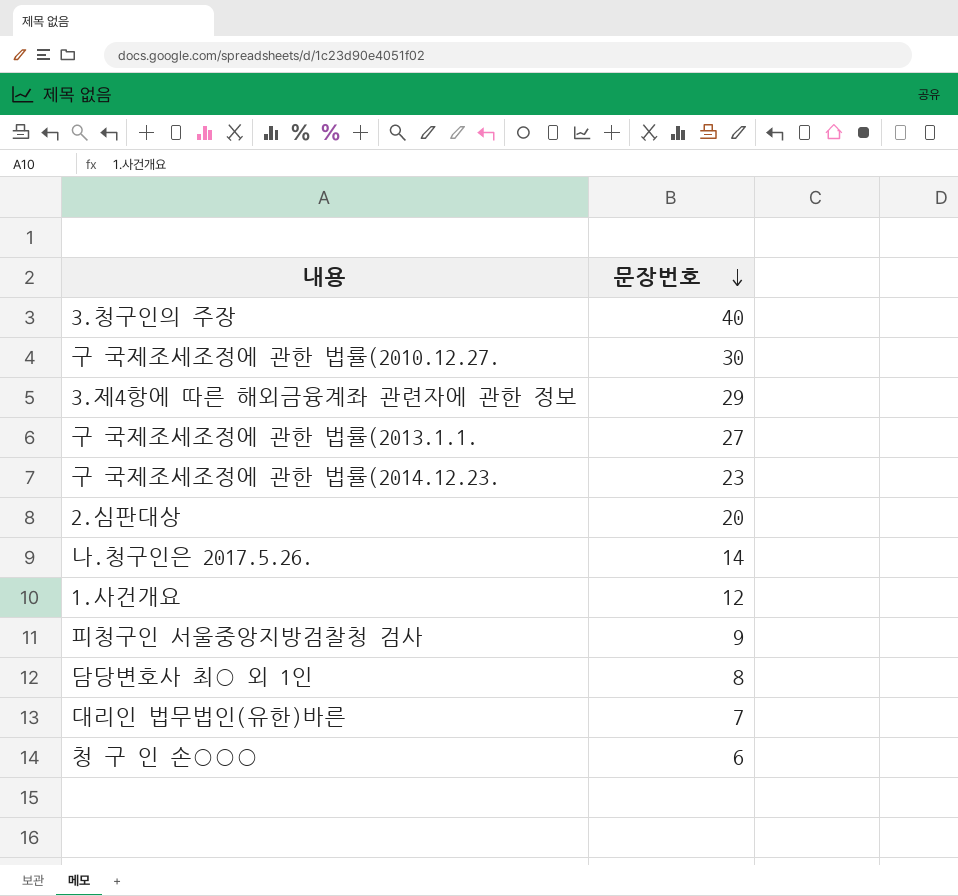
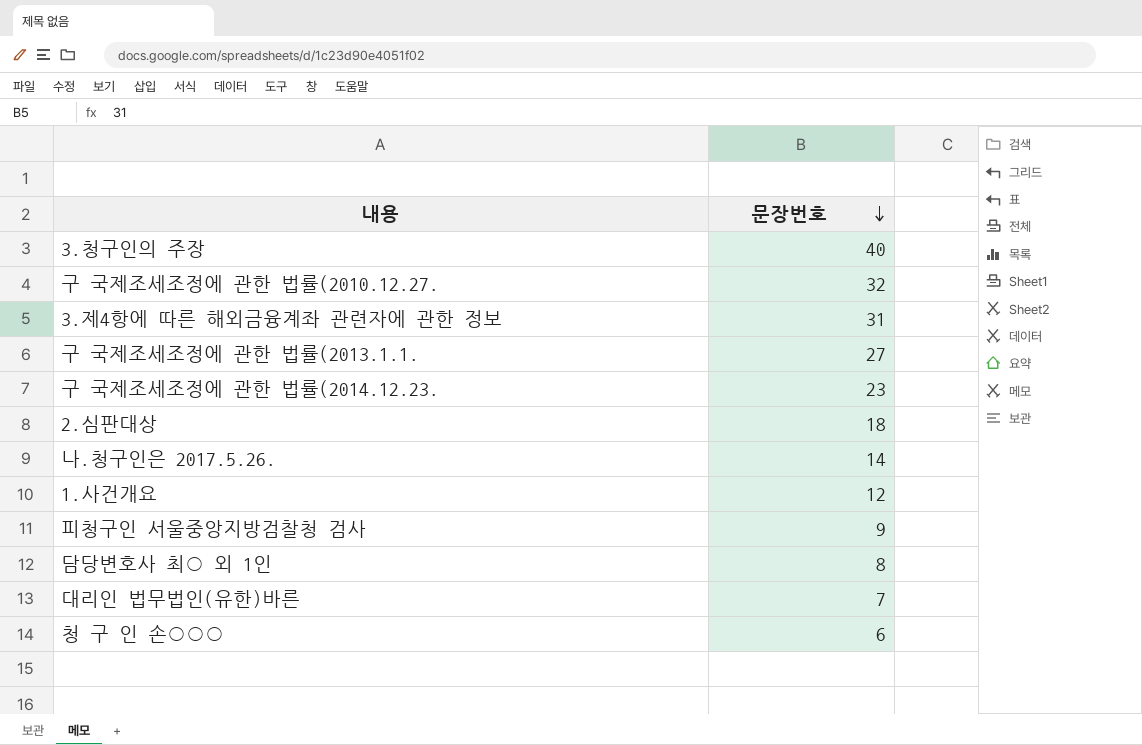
구 국제조세조정에 관한 법률(2010.12.27. | 문장번호: 30 -> 32
3.제4항에 따른 해외금융계좌 관련자에 관한 정보 | 문장번호: 29 -> 31
2.심판대상 | 문장번호: 20 -> 18

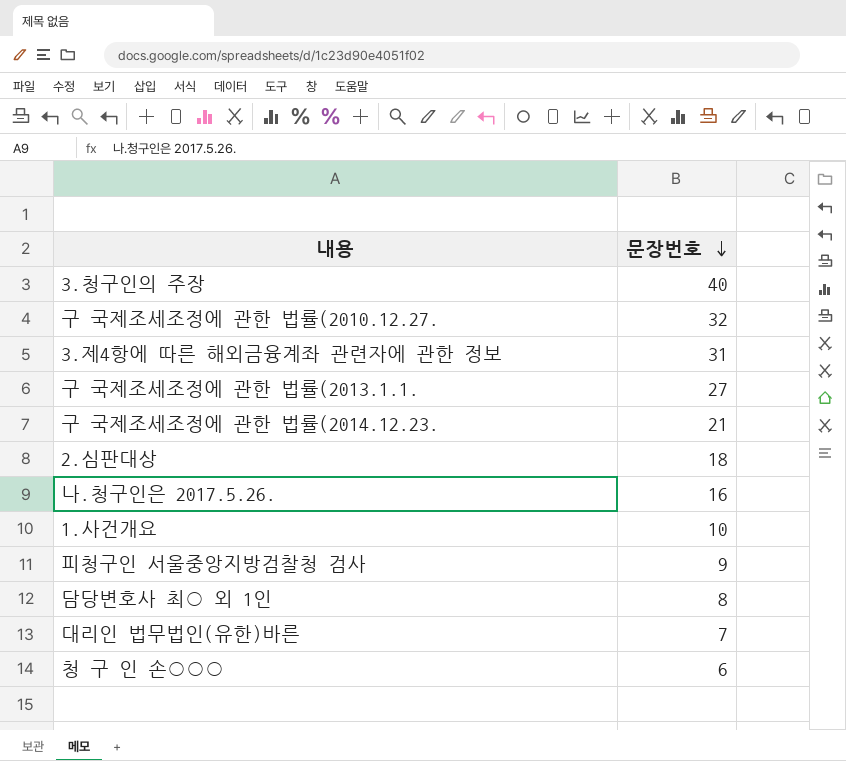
구 국제조세조정에 관한 법률(2014.12.23. | 문장번호: 23 -> 21
나.청구인은 2017.5.26. | 문장번호: 14 -> 16
1.사건개요 | 문장번호: 12 -> 10

